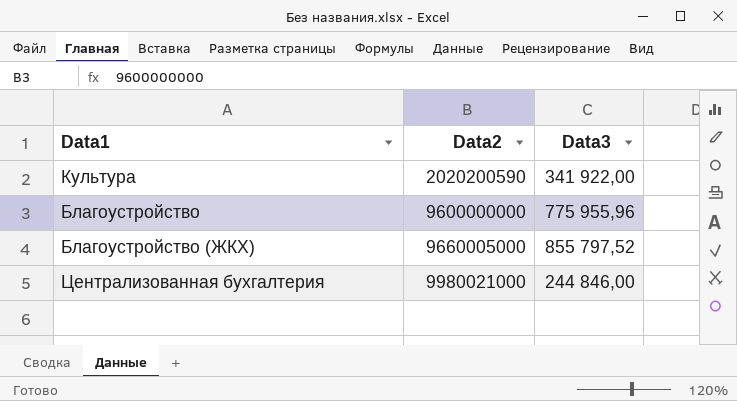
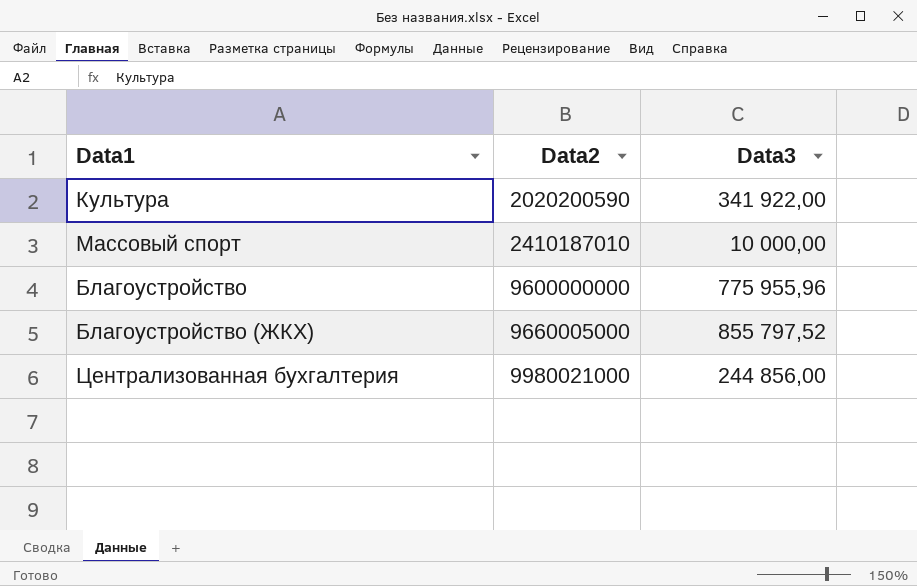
row Массовый спорт: none -> 2410187010 | 10 000,00
Централизованная бухгалтерия | Data3: 244 846,00 -> 244 856,00

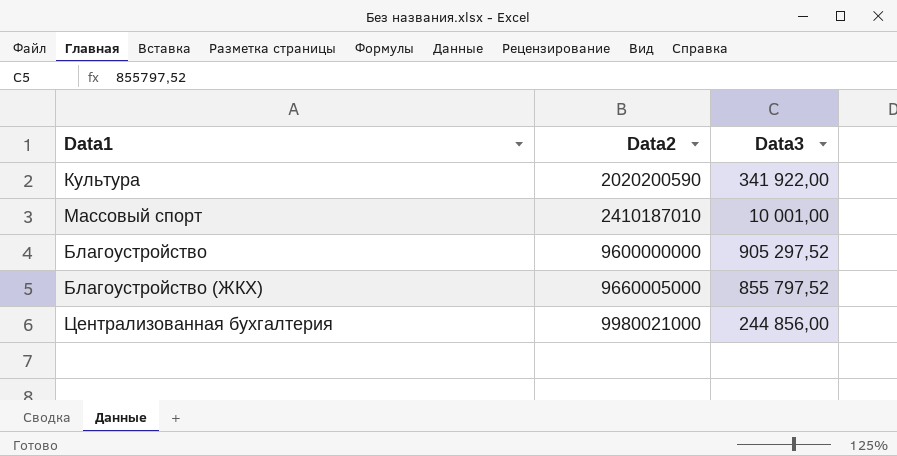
Массовый спорт | Data3: 10 000,00 -> 10 001,00
Благоустройство | Data3: 775 955,96 -> 905 297,52

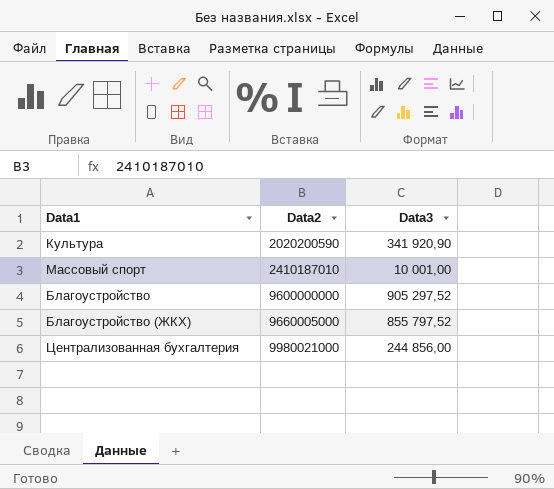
Культура | Data3: 341 922,00 -> 341 920,90

